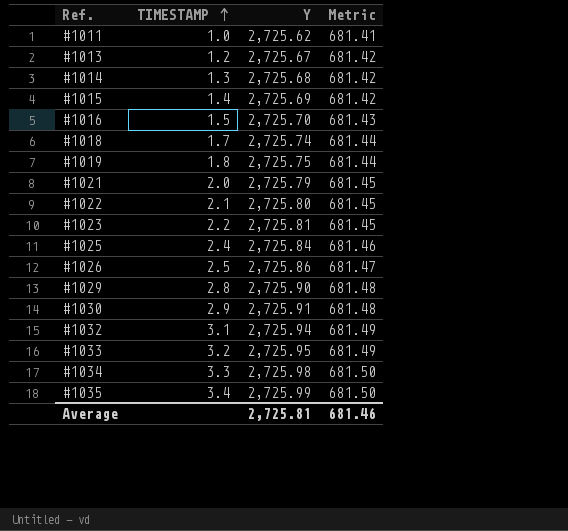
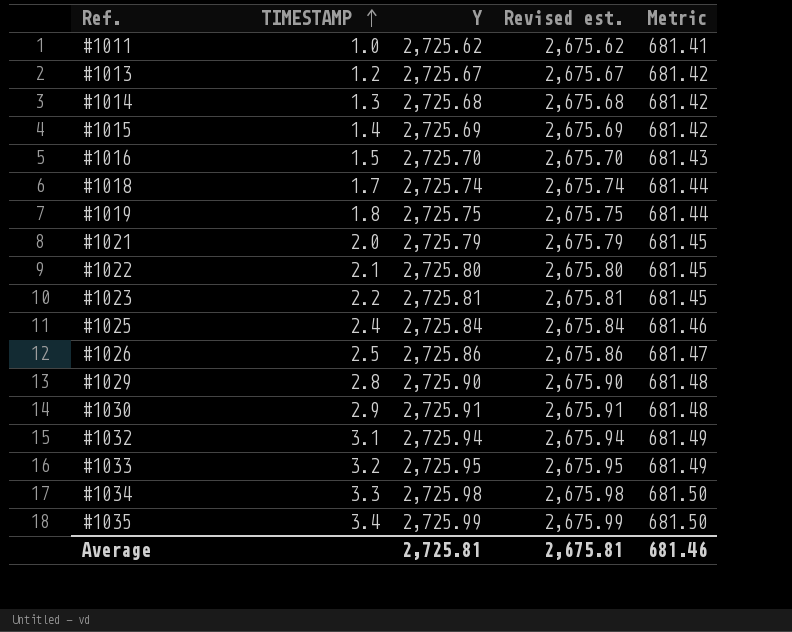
column Revised est. | formula: none -> [Y] - 50

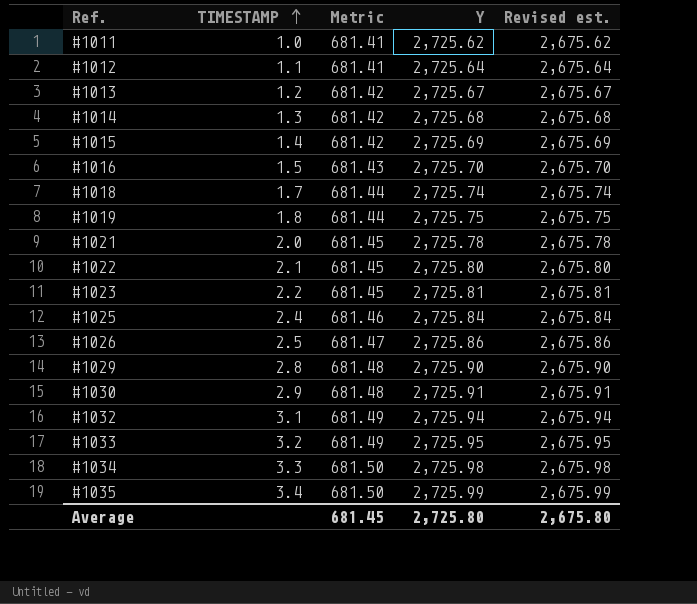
column Metric | position: 5 -> 3
row #1012: none -> 1.1 | 681.41 | 2,725.64 | 2,675.64
#1021 | Y: 2,725.79 -> 2,725.78
#1021 | Revised est.: 2,675.79 -> 2,675.78
Average | Metric: 681.46 -> 681.45
Average | Y: 2,725.81 -> 2,725.80
Average | Revised est.: 2,675.81 -> 2,675.80

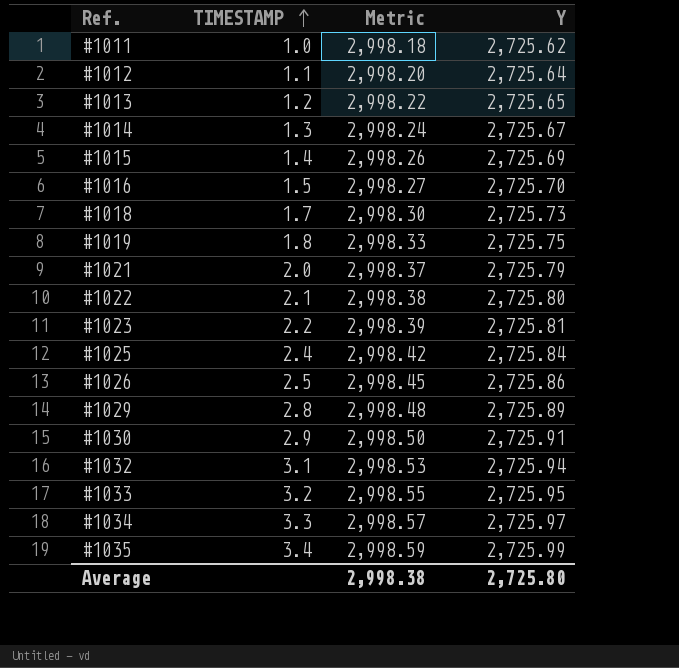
column Revised est. | formula: [Y] - 50 -> none
column Metric | formula: [Y] * 0.25 -> [Y] * 1.1
#1013 | Y: 2,725.67 -> 2,725.65
#1014 | Y: 2,725.68 -> 2,725.67
#1018 | Y: 2,725.74 -> 2,725.73
#1021 | Y: 2,725.78 -> 2,725.79
#1029 | Y: 2,725.90 -> 2,725.89
#1034 | Y: 2,725.98 -> 2,725.97
Average | Metric: 681.45 -> 2,998.38

